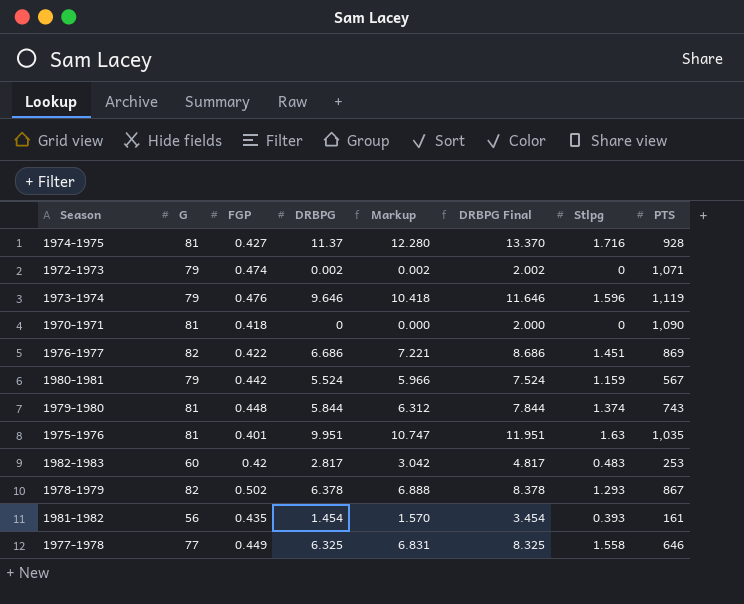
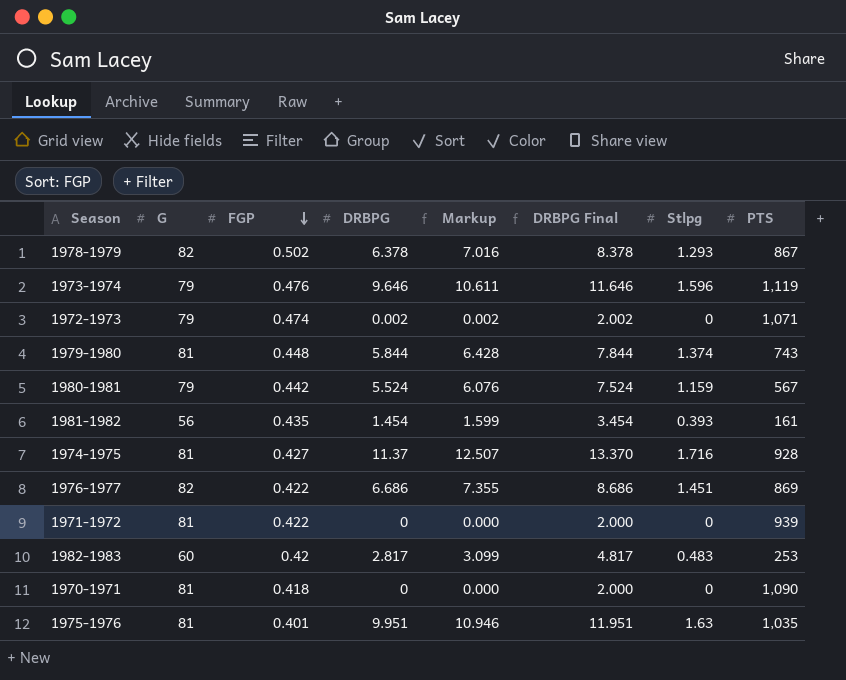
row order: none -> FGP descending
column Markup | formula: [DRBPG] * 1.08 -> [DRBPG] * 1.1
row 1977-1978: 77 | 0.449 | 6.325 | 6.831 | 8.325 | 1.558 | 646 -> none
row 1971-1972: none -> 81 | 0.422 | 0 | 0.000 | 2.000 | 0 | 939

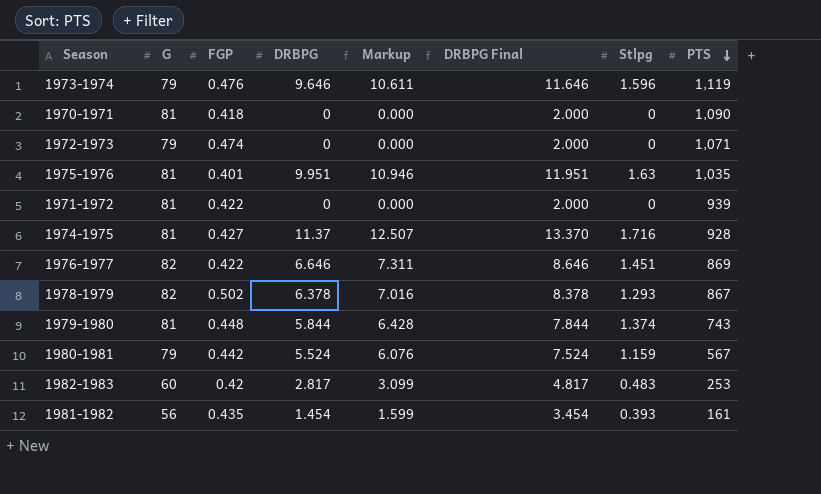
row order: FGP descending -> PTS descending
1972-1973 | DRBPG: 0.002 -> 0
1972-1973 | Markup: 0.002 -> 0.000
1972-1973 | DRBPG Final: 2.002 -> 2.000
1976-1977 | DRBPG: 6.686 -> 6.646
1976-1977 | Markup: 7.355 -> 7.311
1976-1977 | DRBPG Final: 8.686 -> 8.646

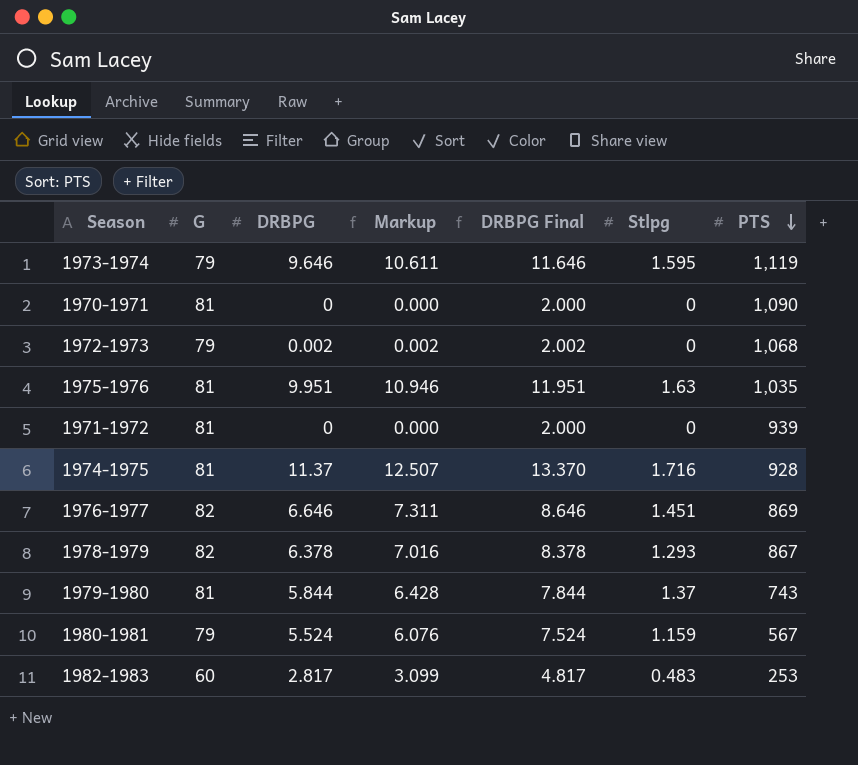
column FGP | position: 3 -> none
row 1981-1982: 56 | 0.435 | 1.454 | 1.599 | 3.454 | 0.393 | 161 -> none
1973-1974 | Stlpg: 1.596 -> 1.595
1972-1973 | DRBPG: 0 -> 0.002
1972-1973 | Markup: 0.000 -> 0.002
1972-1973 | DRBPG Final: 2.000 -> 2.002
1972-1973 | PTS: 1,071 -> 1,068
1979-1980 | Stlpg: 1.374 -> 1.37

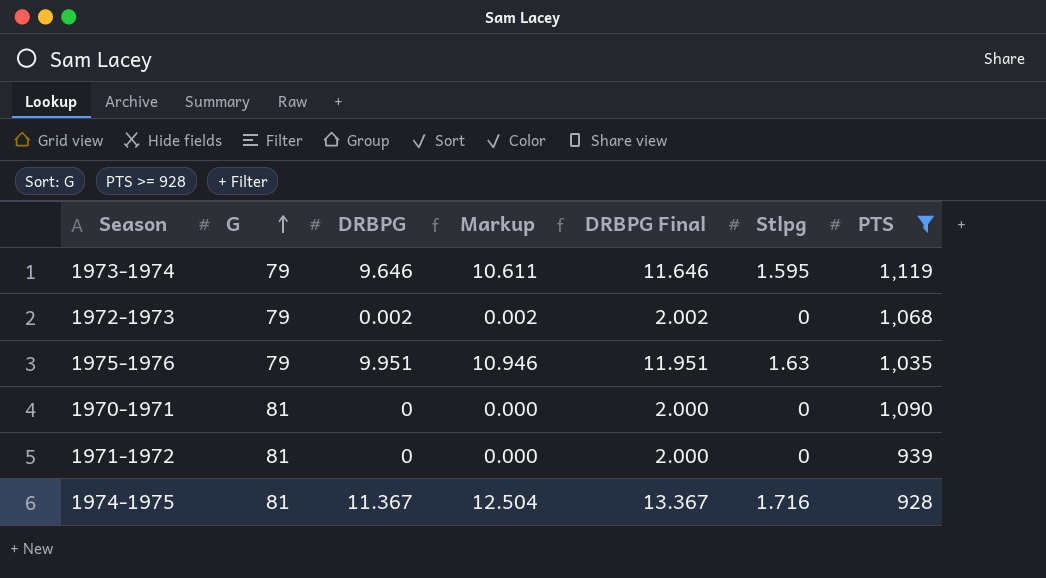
filter: none -> PTS >= 928
row order: PTS descending -> G ascending
1975-1976 | G: 81 -> 79
1974-1975 | DRBPG: 11.37 -> 11.367
1974-1975 | Markup: 12.507 -> 12.504
1974-1975 | DRBPG Final: 13.370 -> 13.367

